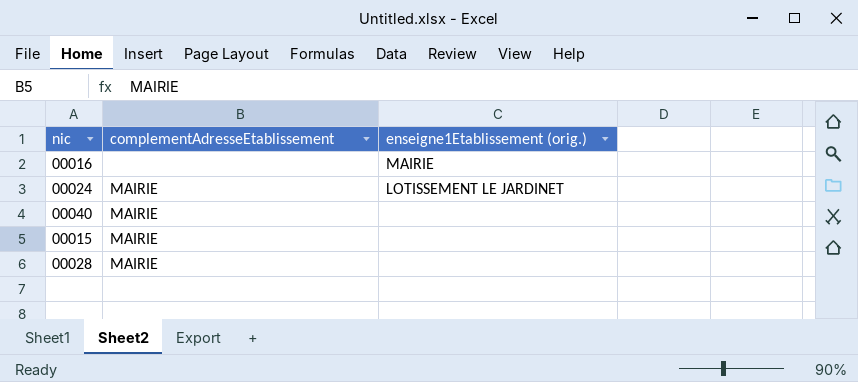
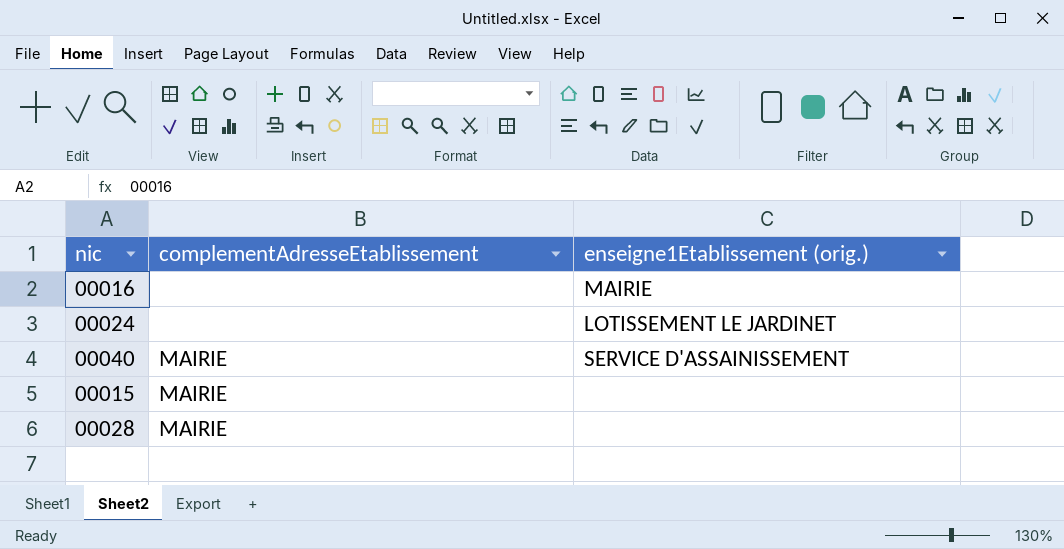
00024 | complementAdresseEtablissement: MAIRIE -> none
00040 | enseigne1Etablissement (orig.): none -> SERVICE D'ASSAINISSEMENT

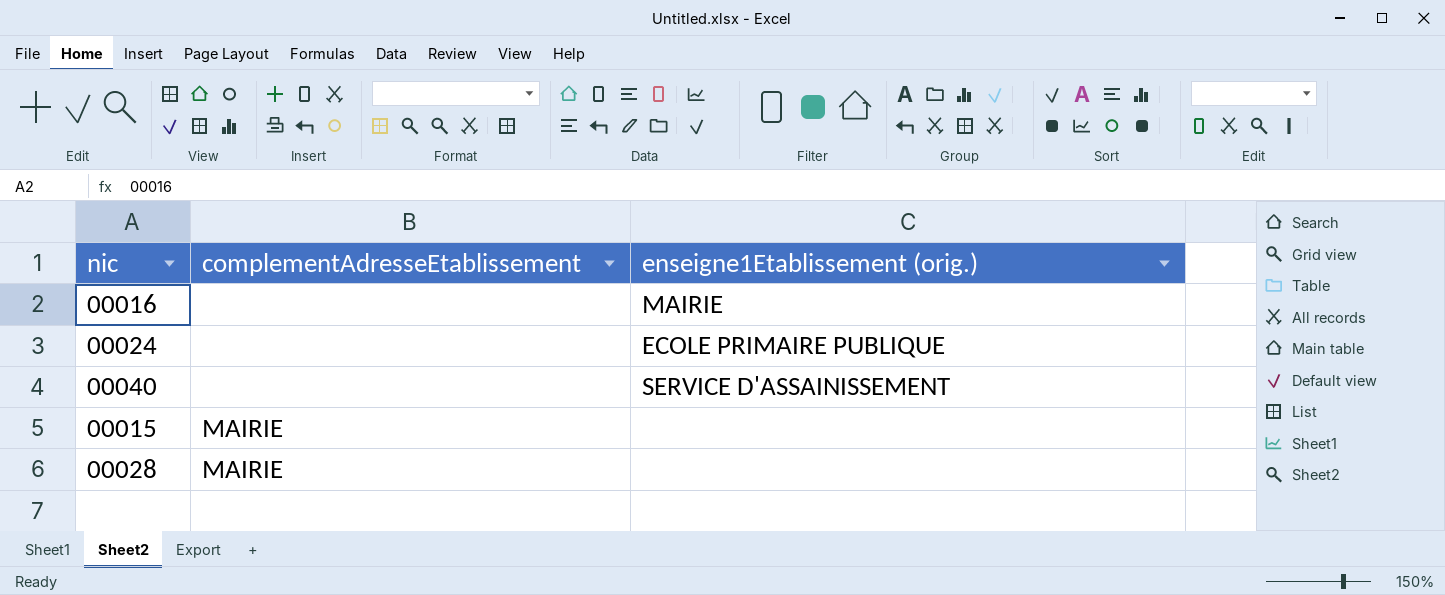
00024 | enseigne1Etablissement (orig.): LOTISSEMENT LE JARDINET -> ECOLE PRIMAIRE PUBLIQUE
00040 | complementAdresseEtablissement: MAIRIE -> none

